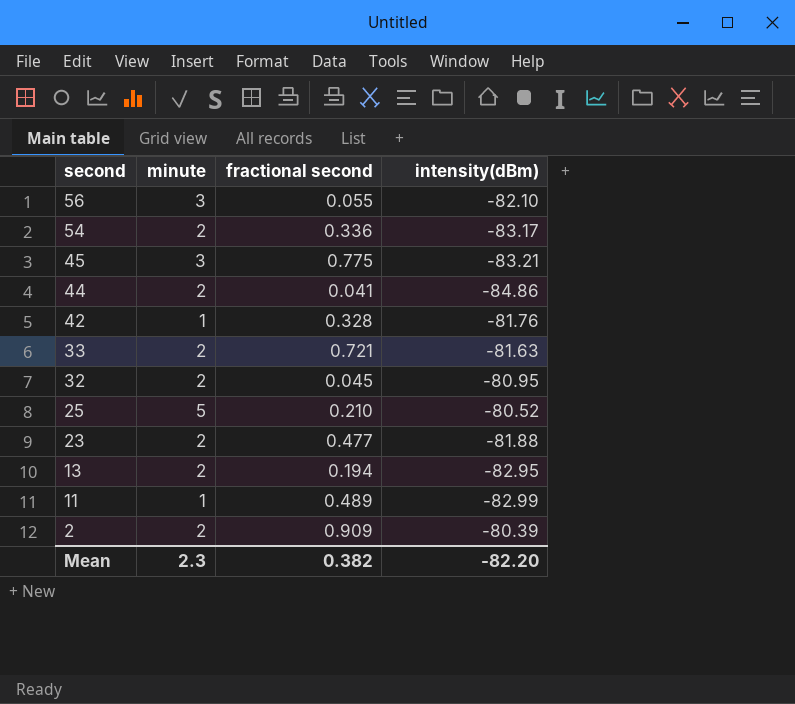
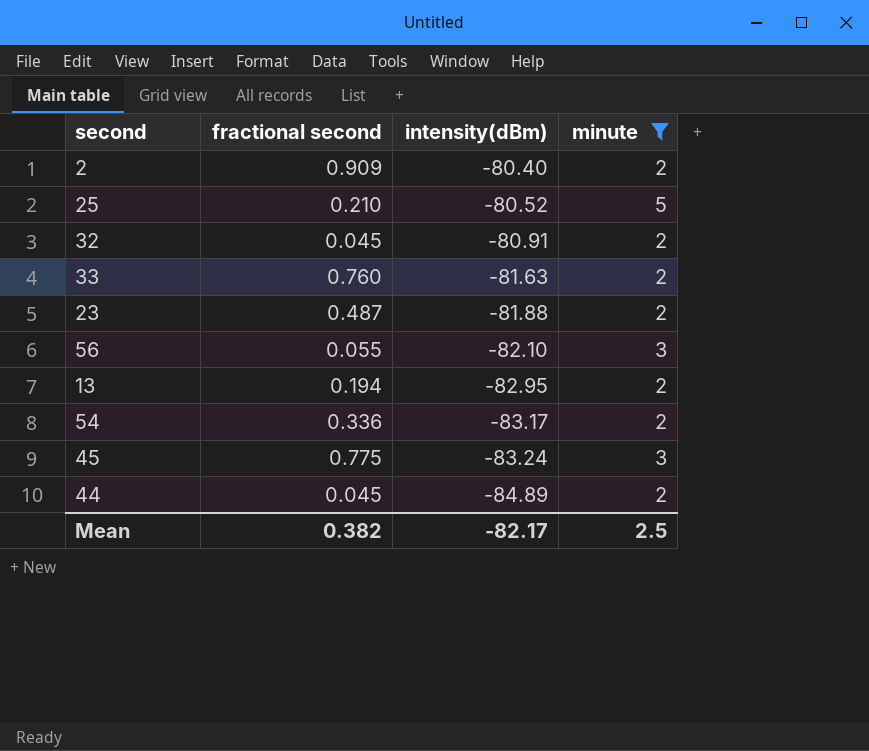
filter: none -> minute != 1
row order: second descending -> intensity(dBm) descending
column minute | position: 2 -> 4
2 | intensity(dBm): -80.39 -> -80.40
32 | intensity(dBm): -80.95 -> -80.91
33 | fractional second: 0.721 -> 0.760
23 | fractional second: 0.477 -> 0.487
45 | intensity(dBm): -83.21 -> -83.24
44 | fractional second: 0.041 -> 0.045
44 | intensity(dBm): -84.86 -> -84.89
Mean | intensity(dBm): -82.20 -> -82.17
Mean | minute: 2.3 -> 2.5

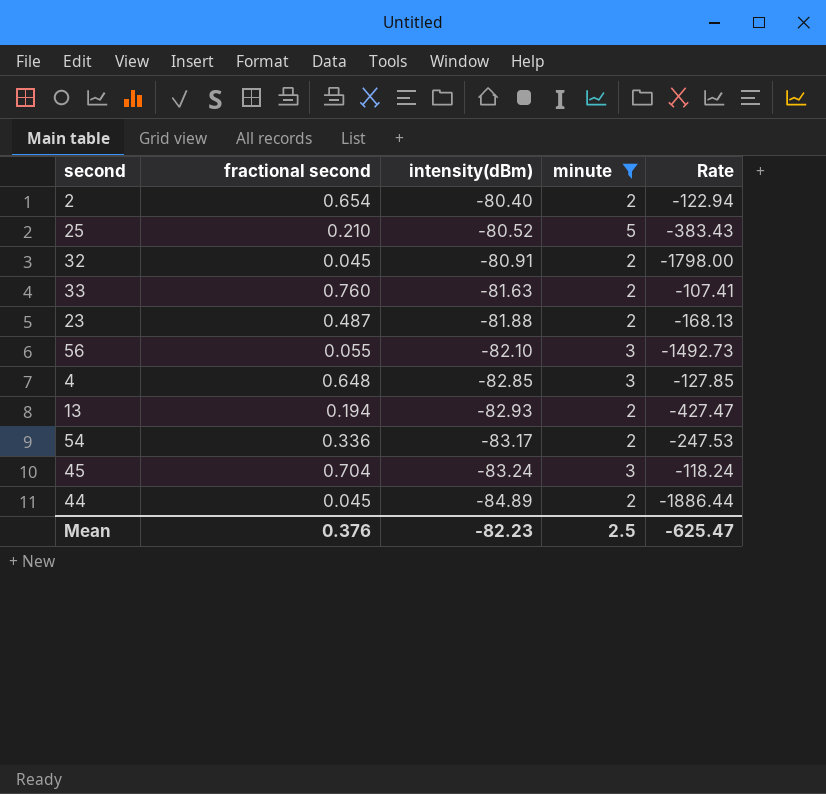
column Rate | formula: none -> [intensity(dBm)] / [fractional second]
2 | fractional second: 0.909 -> 0.654
row 4: none -> 0.648 | -82.85 | 3 | -127.85
13 | intensity(dBm): -82.95 -> -82.93
45 | fractional second: 0.775 -> 0.704
Mean | fractional second: 0.382 -> 0.376
Mean | intensity(dBm): -82.17 -> -82.23

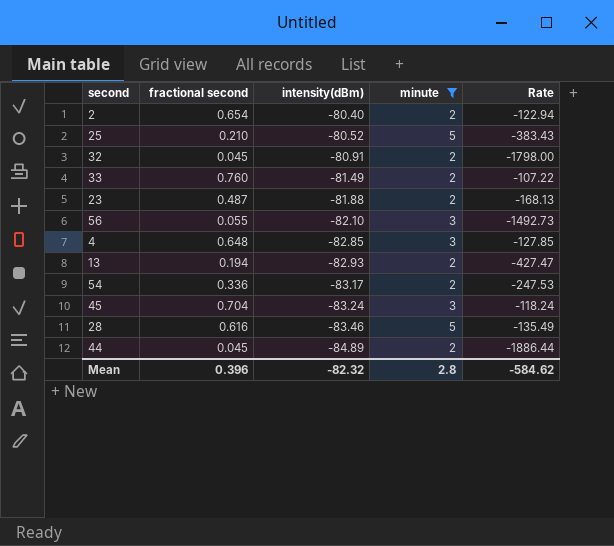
33 | intensity(dBm): -81.63 -> -81.49
33 | Rate: -107.41 -> -107.22
row 28: none -> 0.616 | -83.46 | 5 | -135.49
Mean | fractional second: 0.376 -> 0.396
Mean | intensity(dBm): -82.23 -> -82.32
Mean | minute: 2.5 -> 2.8
Mean | Rate: -625.47 -> -584.62

